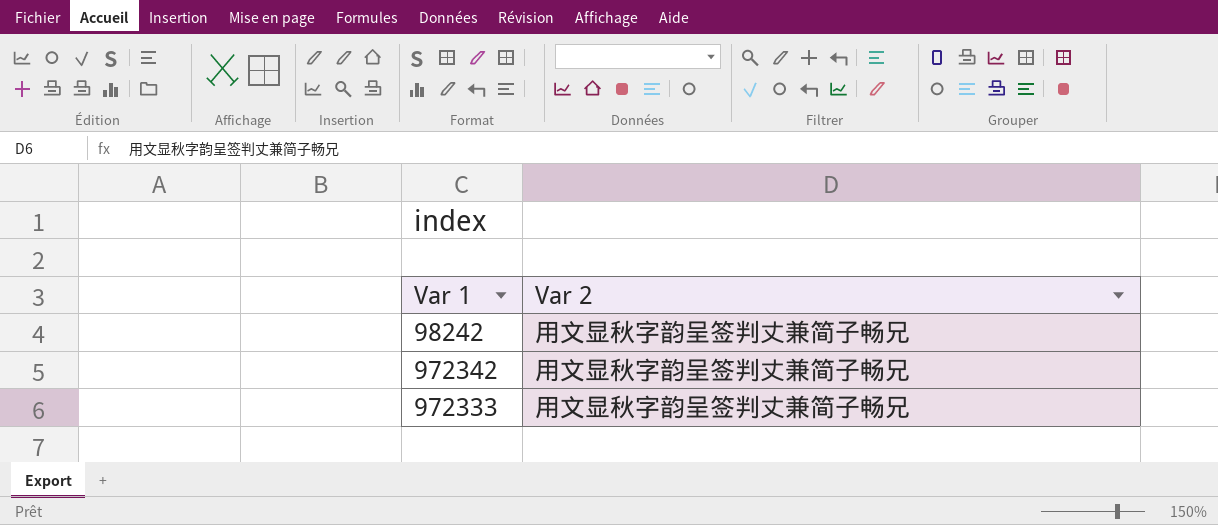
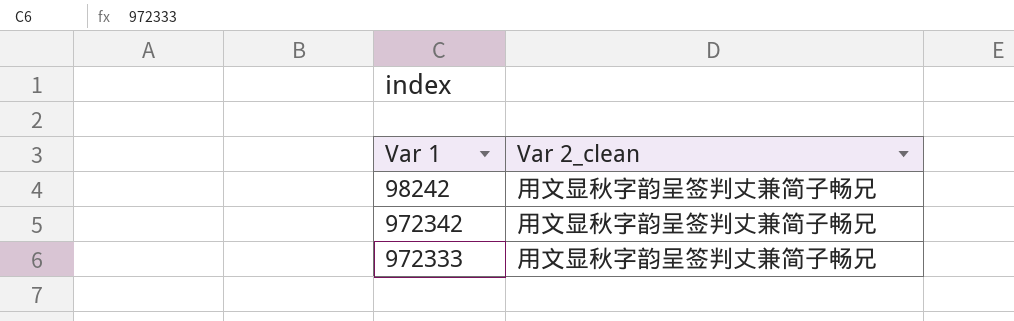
column name: Var 2 -> Var 2_clean

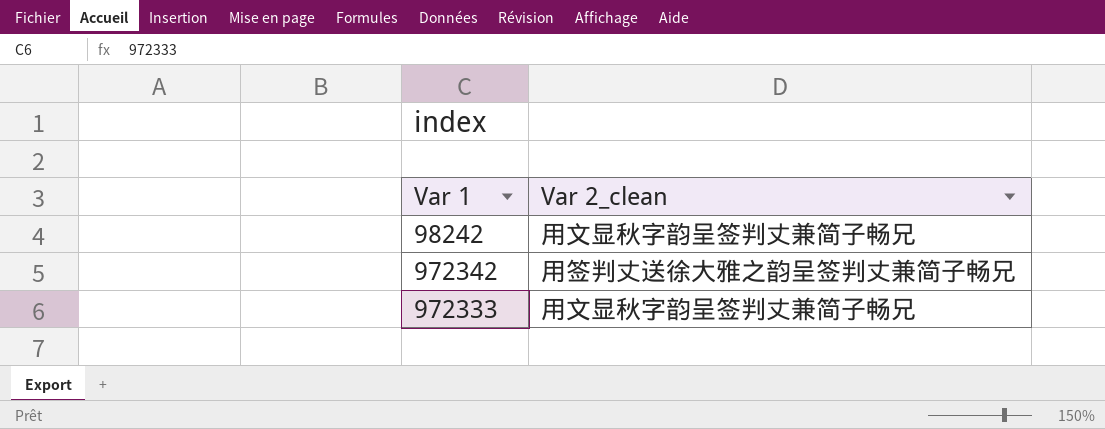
972342 | Var 2_clean: 用文显秋字韵呈签判丈兼简子畅兄 -> 用签判丈送徐大雅之韵呈签判丈兼简子畅兄

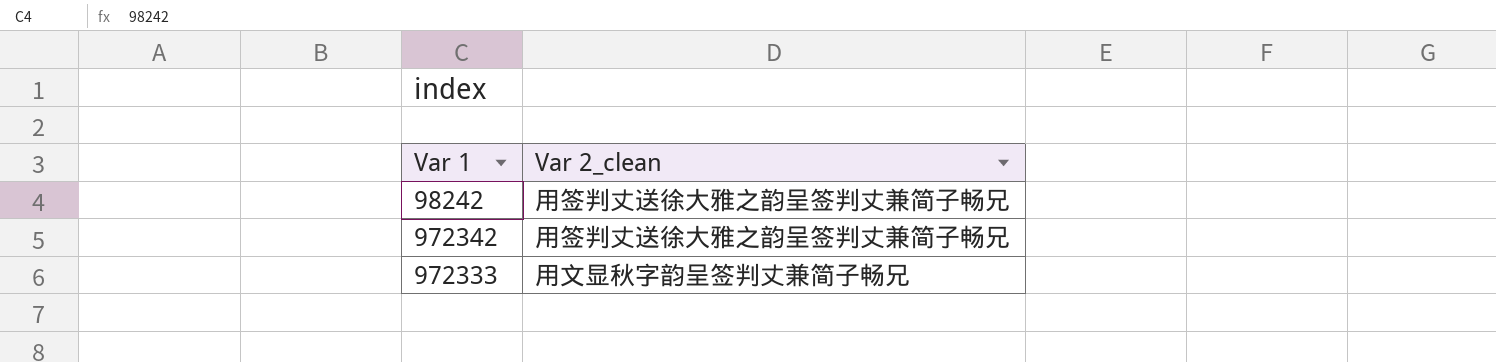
98242 | Var 2_clean: 用文显秋字韵呈签判丈兼简子畅兄 -> 用签判丈送徐大雅之韵呈签判丈兼简子畅兄

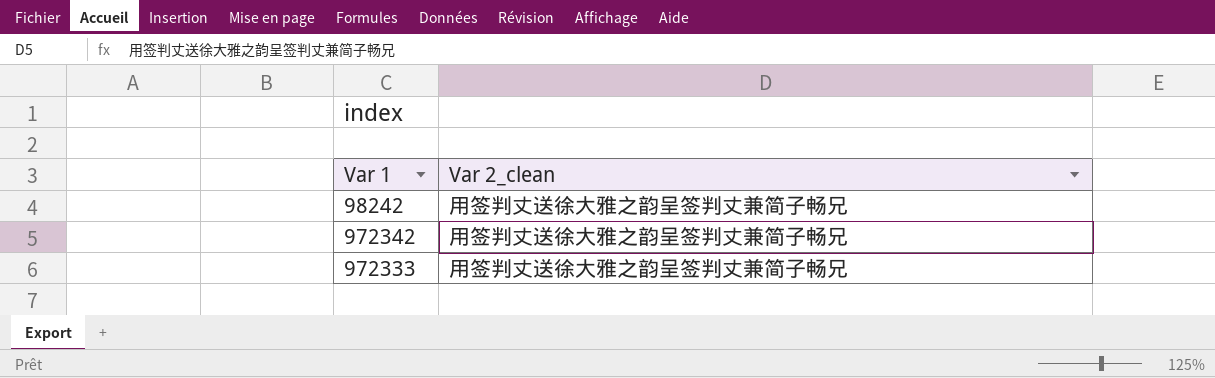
972333 | Var 2_clean: 用文显秋字韵呈签判丈兼简子畅兄 -> 用签判丈送徐大雅之韵呈签判丈兼简子畅兄

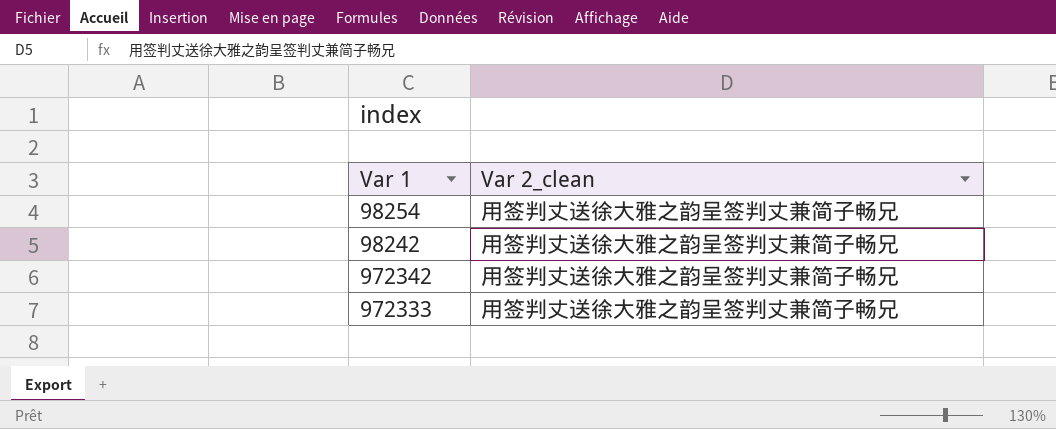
row 98254: none -> 用签判丈送徐大雅之韵呈签判丈兼简子畅兄

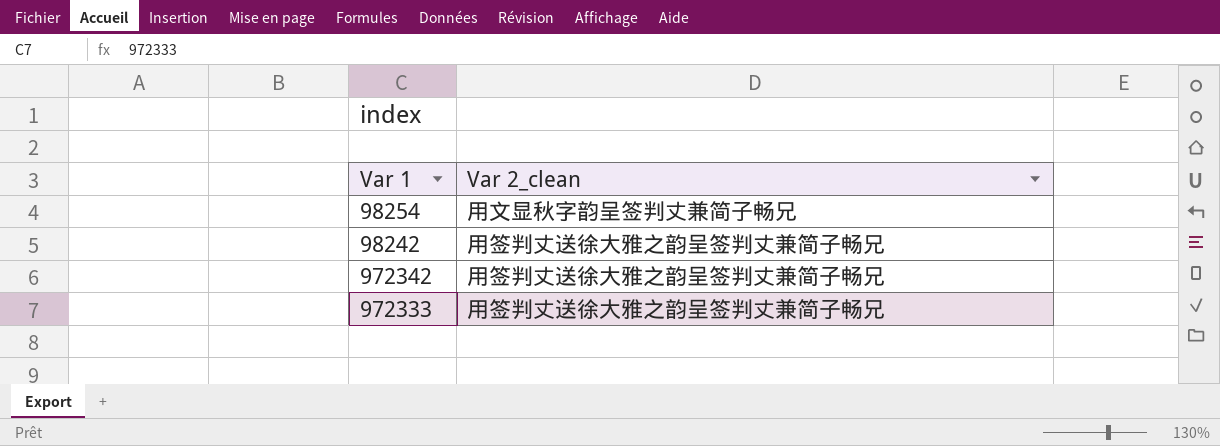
98254 | Var 2_clean: 用签判丈送徐大雅之韵呈签判丈兼简子畅兄 -> 用文显秋字韵呈签判丈兼简子畅兄

